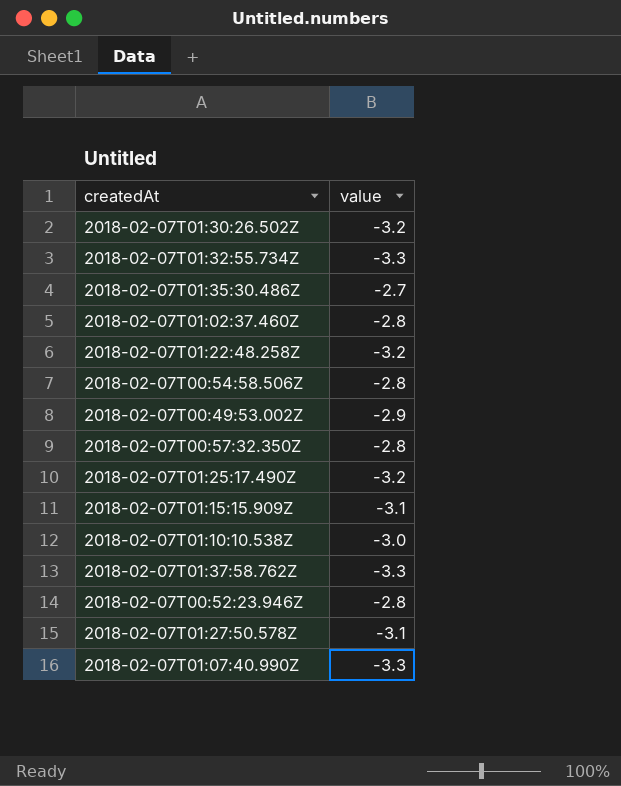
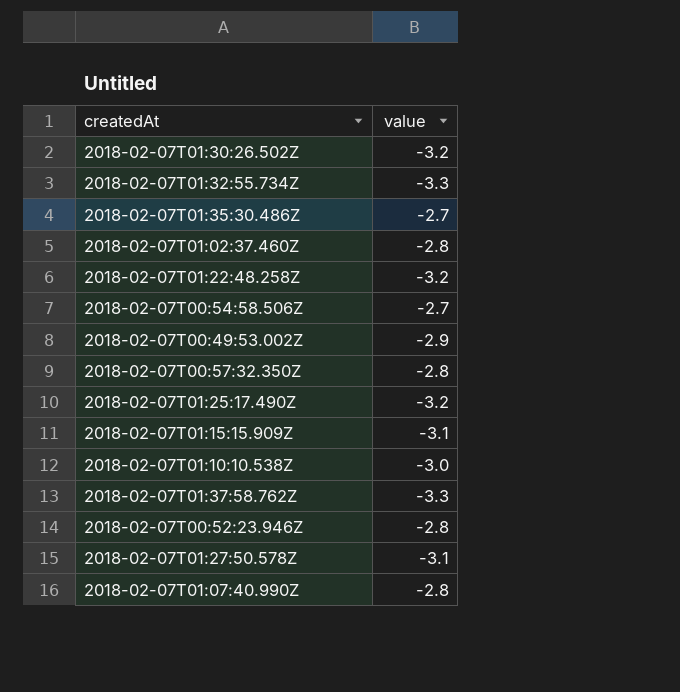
2018-02-07T00:54:58.506Z | value: -2.8 -> -2.7
2018-02-07T01:07:40.990Z | value: -3.3 -> -2.8

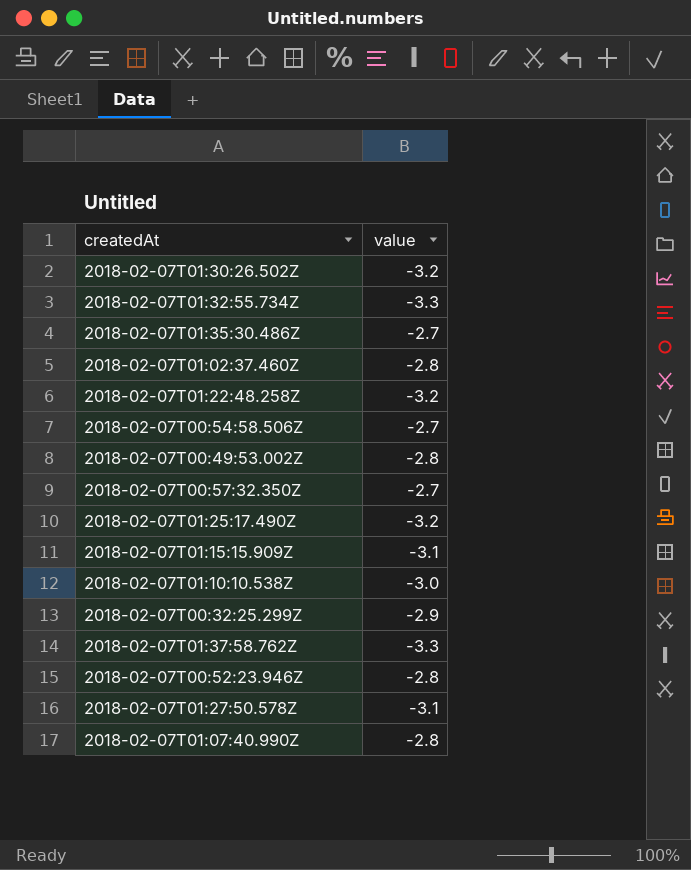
2018-02-07T00:49:53.002Z | value: -2.9 -> -2.8
2018-02-07T00:57:32.350Z | value: -2.8 -> -2.7
row 2018-02-07T00:32:25.299Z: none -> -2.9

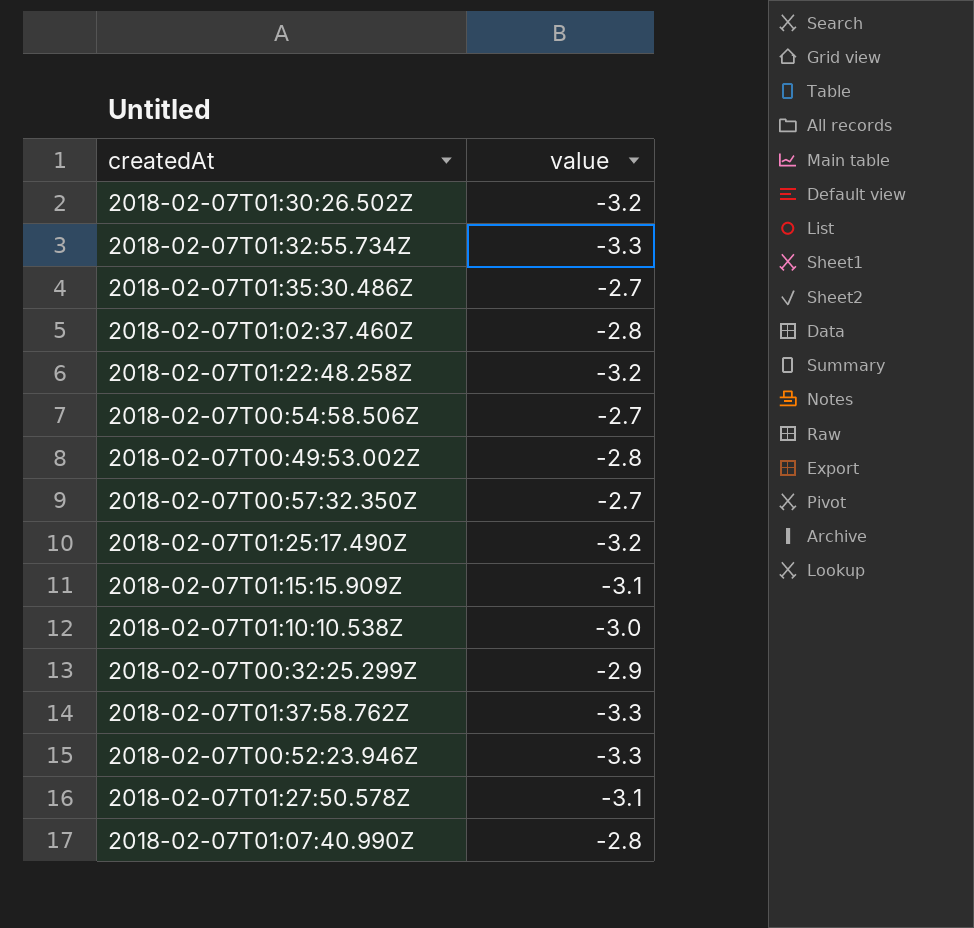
2018-02-07T00:52:23.946Z | value: -2.8 -> -3.3

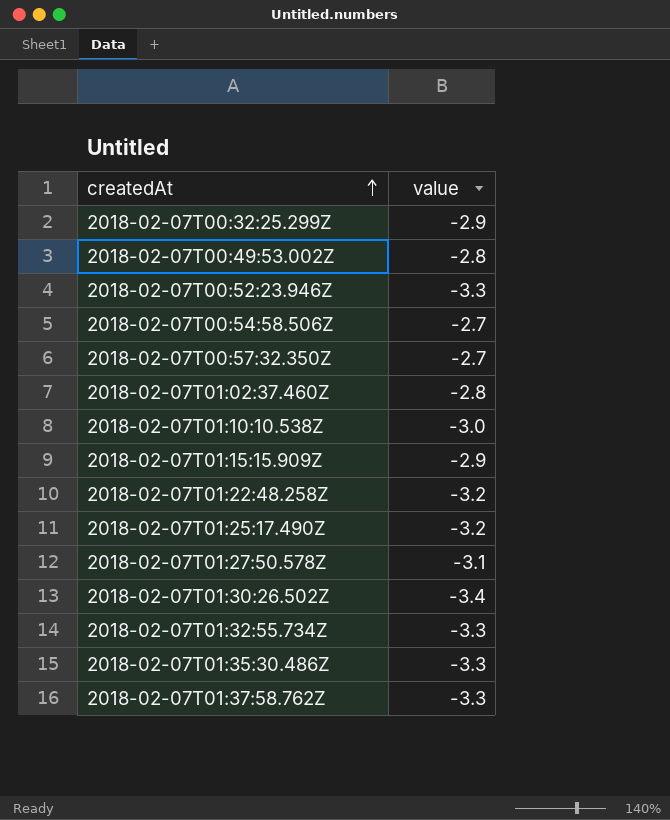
row order: none -> createdAt ascending
row 2018-02-07T01:07:40.990Z: -2.8 -> none
2018-02-07T01:15:15.909Z | value: -3.1 -> -2.9
2018-02-07T01:30:26.502Z | value: -3.2 -> -3.4
2018-02-07T01:35:30.486Z | value: -2.7 -> -3.3

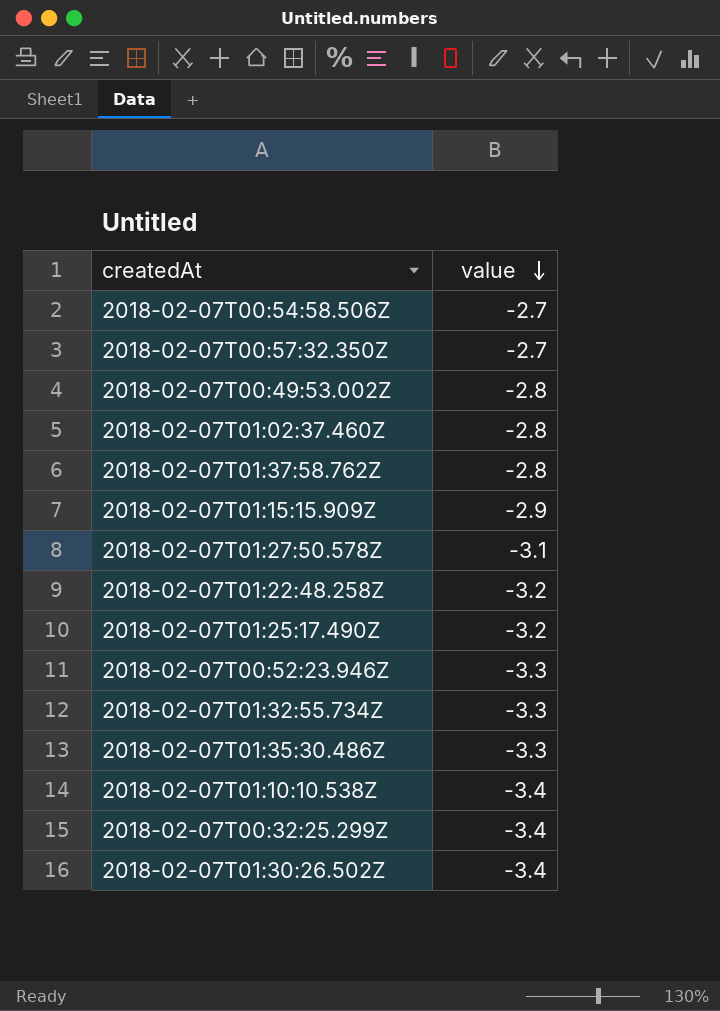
row order: createdAt ascending -> value descending
2018-02-07T01:37:58.762Z | value: -3.3 -> -2.8
2018-02-07T01:10:10.538Z | value: -3.0 -> -3.4
2018-02-07T00:32:25.299Z | value: -2.9 -> -3.4

